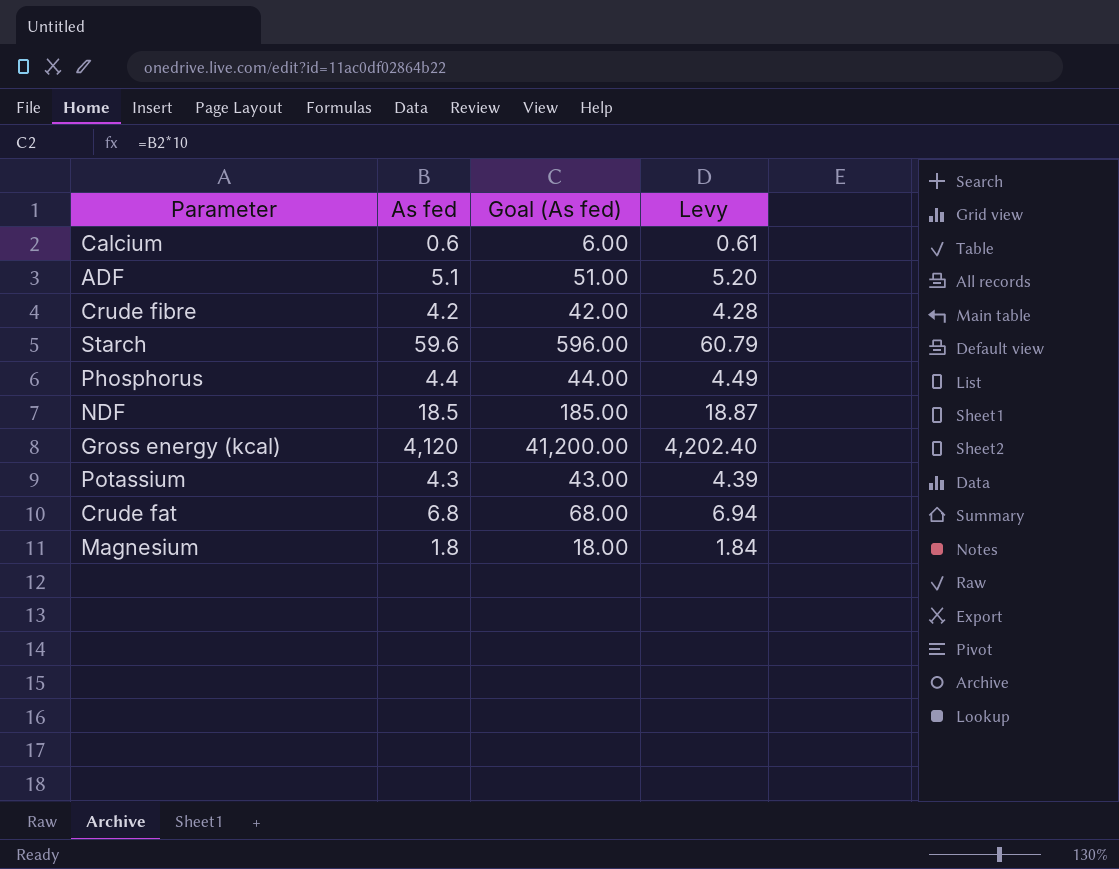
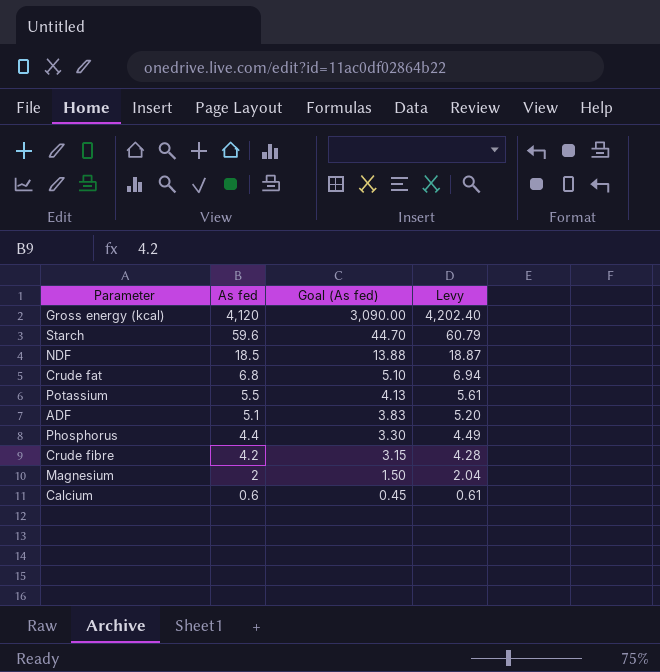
row order: none -> As fed descending
column Goal (As fed) | formula: [As fed] * 10 -> [As fed] * 0.75
Potassium | As fed: 4.3 -> 5.5
Potassium | Levy: 4.39 -> 5.61
Magnesium | As fed: 1.8 -> 2
Magnesium | Levy: 1.84 -> 2.04

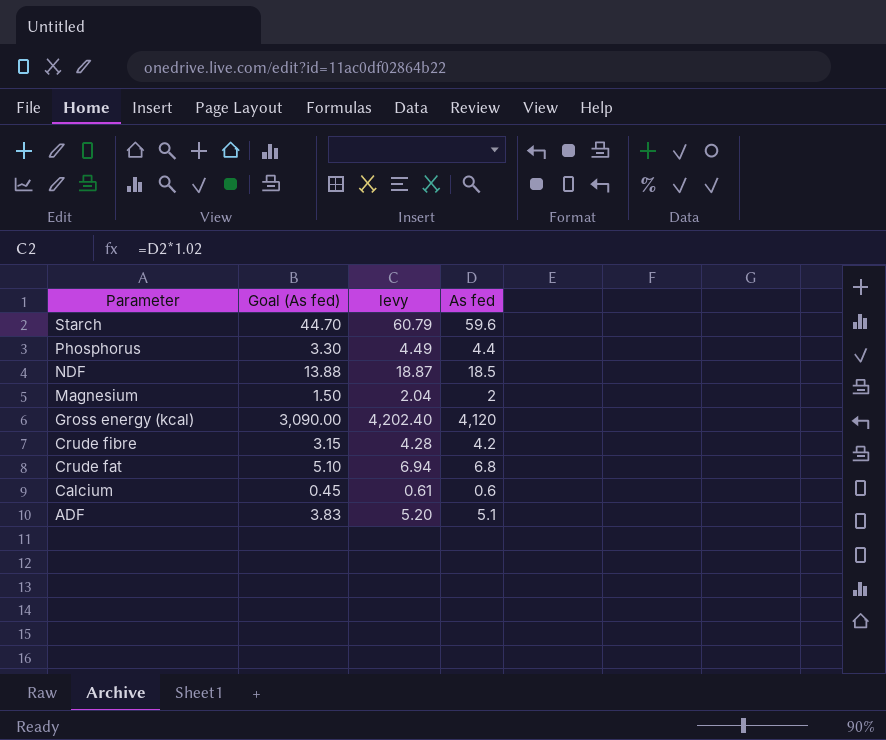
row order: As fed descending -> Parameter descending
column name: Levy -> levy
column As fed | position: 2 -> 4
row Potassium: 5.5 | 4.13 | 5.61 -> none

